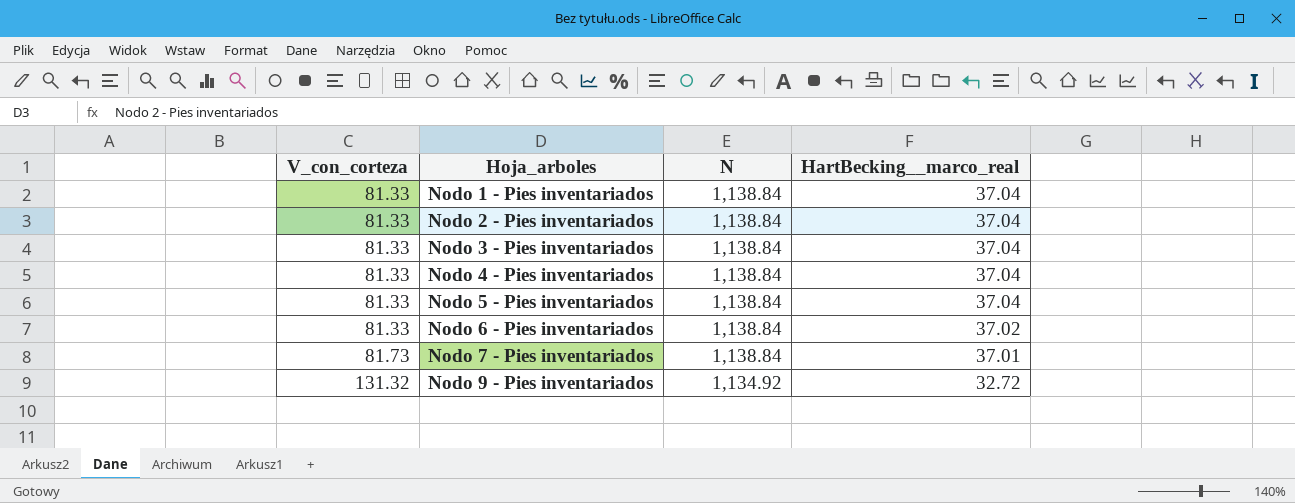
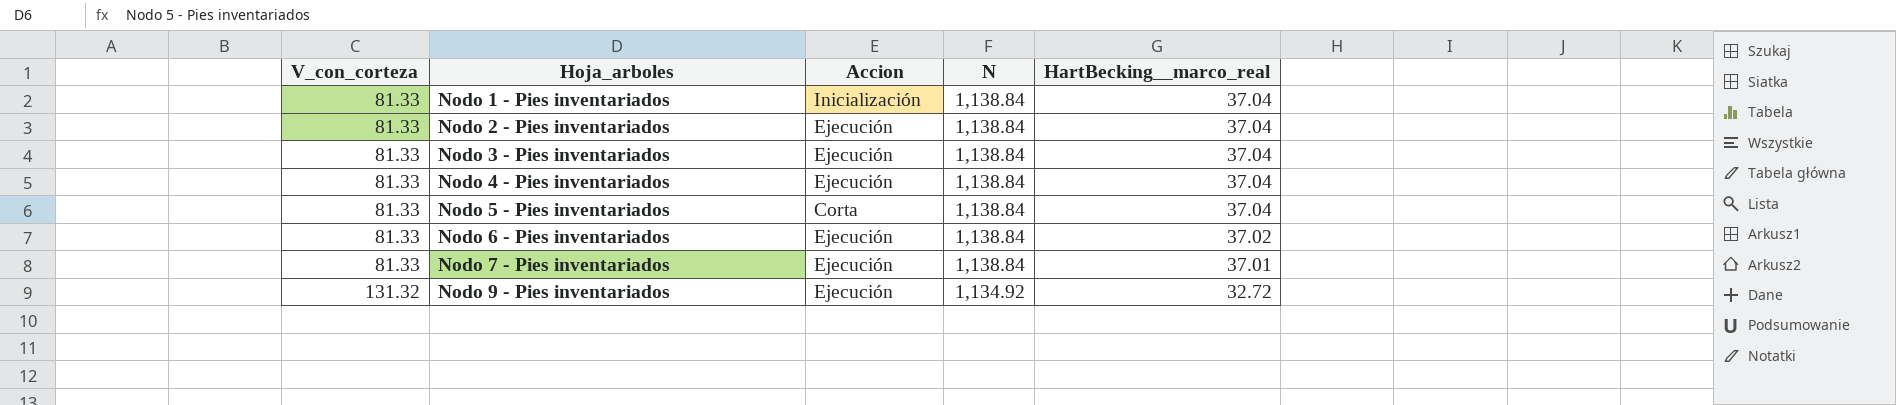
column Accion | position: none -> 3
Nodo 7 - Pies inventariados | V_con_corteza: 81.73 -> 81.33

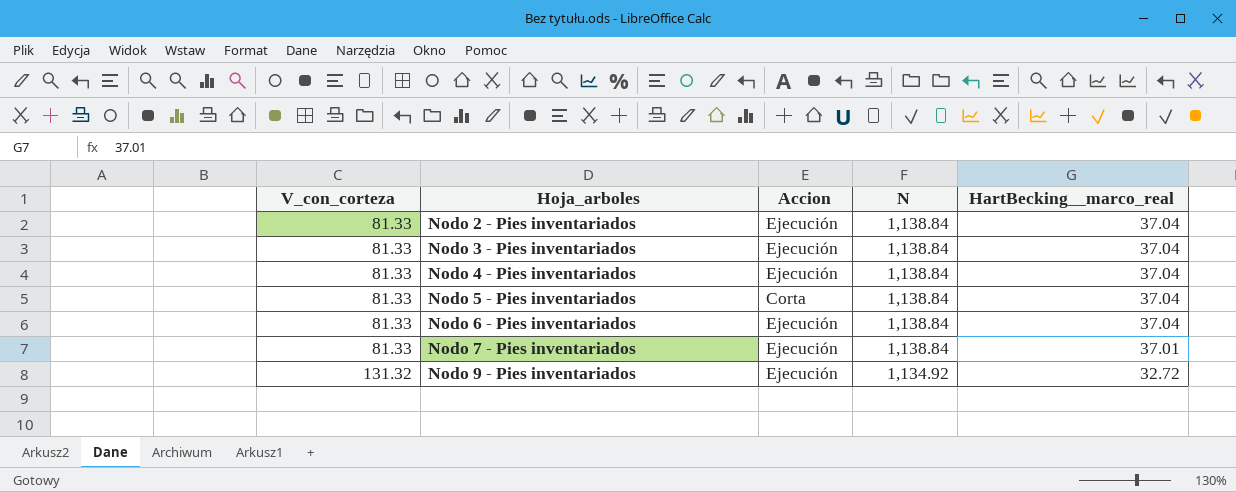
row Nodo 1 - Pies inventariados: 81.33 | Inicialización | 1,138.84 | 37.04 -> none
Nodo 6 - Pies inventariados | HartBecking__marco_real: 37.02 -> 37.04

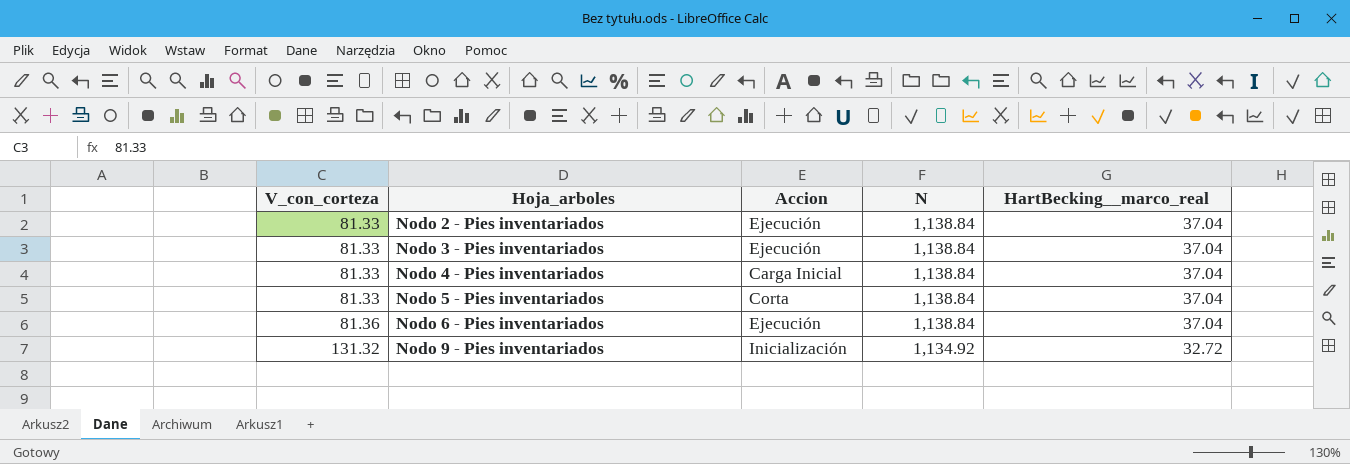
row Nodo 7 - Pies inventariados: 81.33 | Ejecución | 1,138.84 | 37.01 -> none
Nodo 4 - Pies inventariados | Accion: Ejecución -> Carga Inicial
Nodo 6 - Pies inventariados | V_con_corteza: 81.33 -> 81.36
Nodo 9 - Pies inventariados | Accion: Ejecución -> Inicialización

